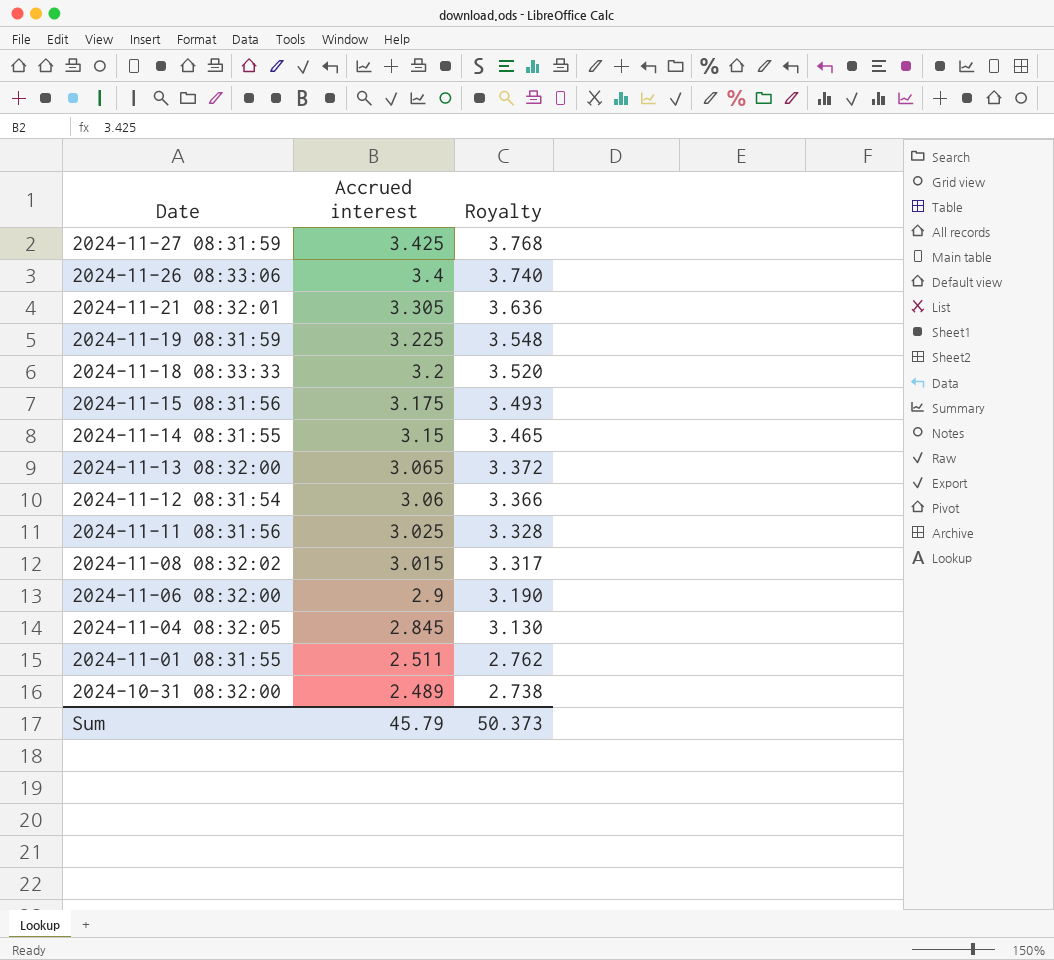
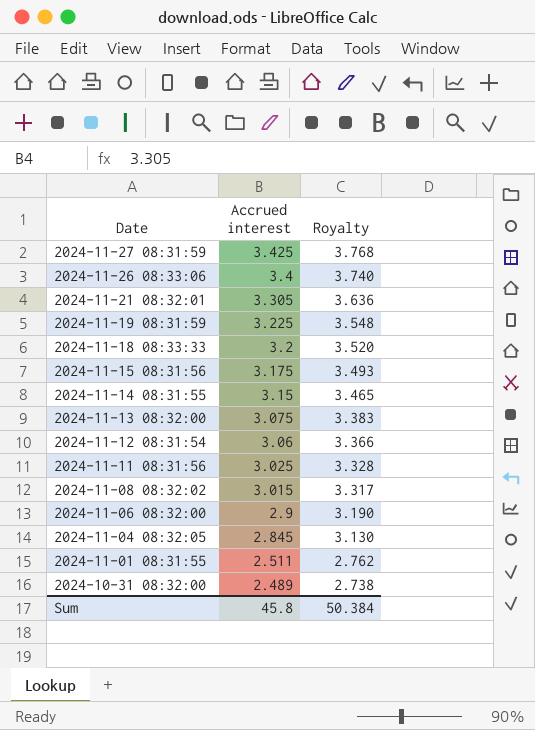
2024-11-13 08:32:00 | Accrued interest: 3.065 -> 3.075
2024-11-13 08:32:00 | Royalty: 3.372 -> 3.383
Sum | Accrued interest: 45.79 -> 45.8
Sum | Royalty: 50.373 -> 50.384

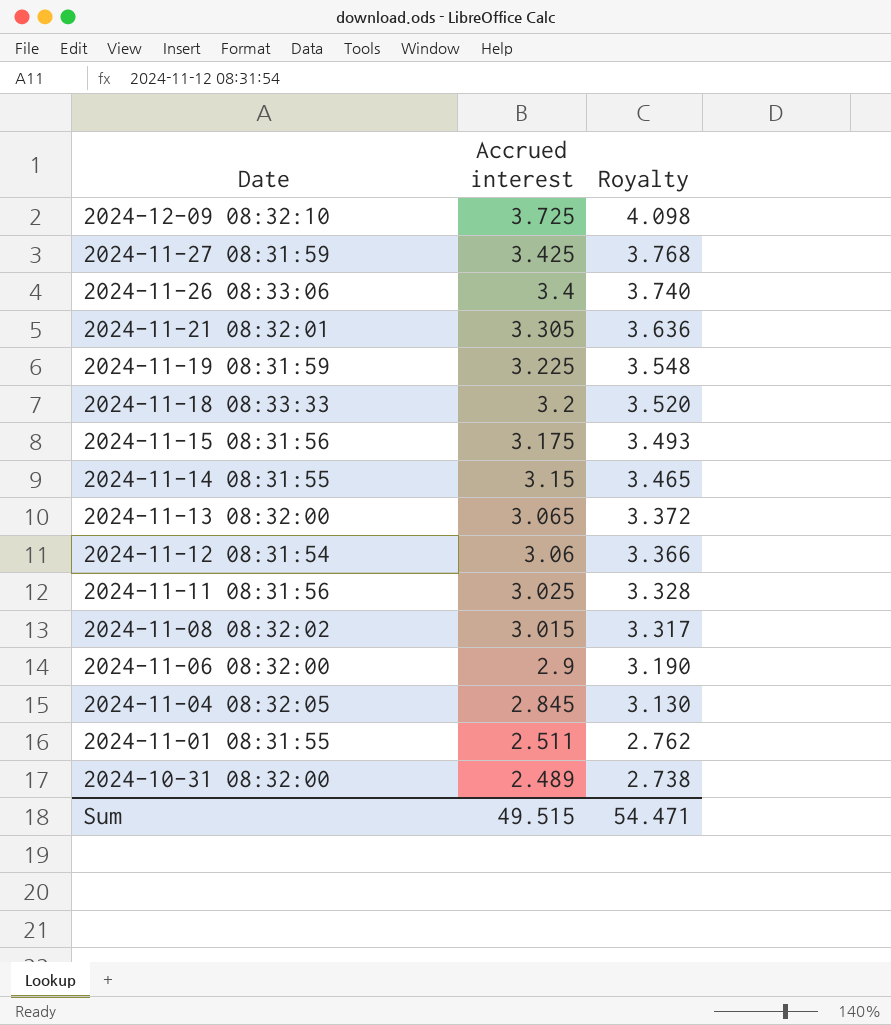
row 2024-12-09 08:32:10: none -> 3.725 | 4.098
2024-11-13 08:32:00 | Accrued interest: 3.075 -> 3.065
2024-11-13 08:32:00 | Royalty: 3.383 -> 3.372
Sum | Accrued interest: 45.8 -> 49.515
Sum | Royalty: 50.384 -> 54.471

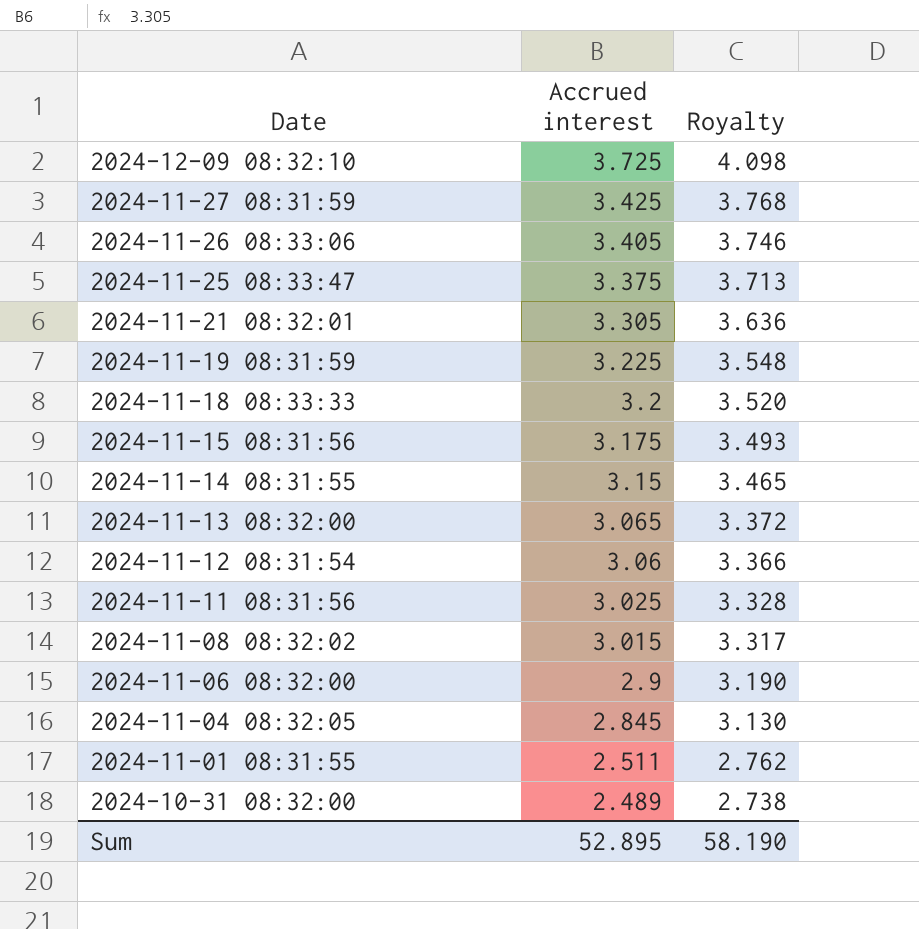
2024-11-26 08:33:06 | Accrued interest: 3.4 -> 3.405
2024-11-26 08:33:06 | Royalty: 3.740 -> 3.746
row 2024-11-25 08:33:47: none -> 3.375 | 3.713
Sum | Accrued interest: 49.515 -> 52.895
Sum | Royalty: 54.471 -> 58.190

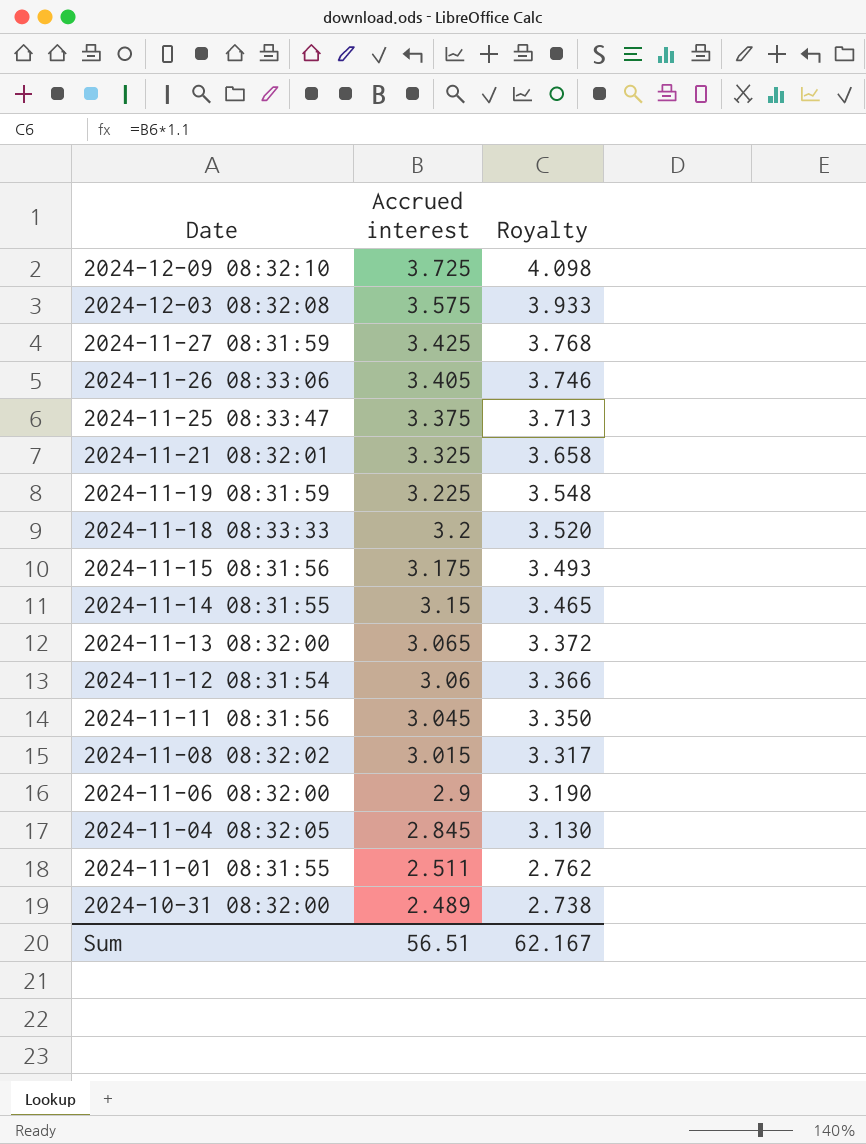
row 2024-12-03 08:32:08: none -> 3.575 | 3.933
2024-11-21 08:32:01 | Accrued interest: 3.305 -> 3.325
2024-11-21 08:32:01 | Royalty: 3.636 -> 3.658
2024-11-11 08:31:56 | Accrued interest: 3.025 -> 3.045
2024-11-11 08:31:56 | Royalty: 3.328 -> 3.350
Sum | Accrued interest: 52.895 -> 56.51
Sum | Royalty: 58.190 -> 62.167

